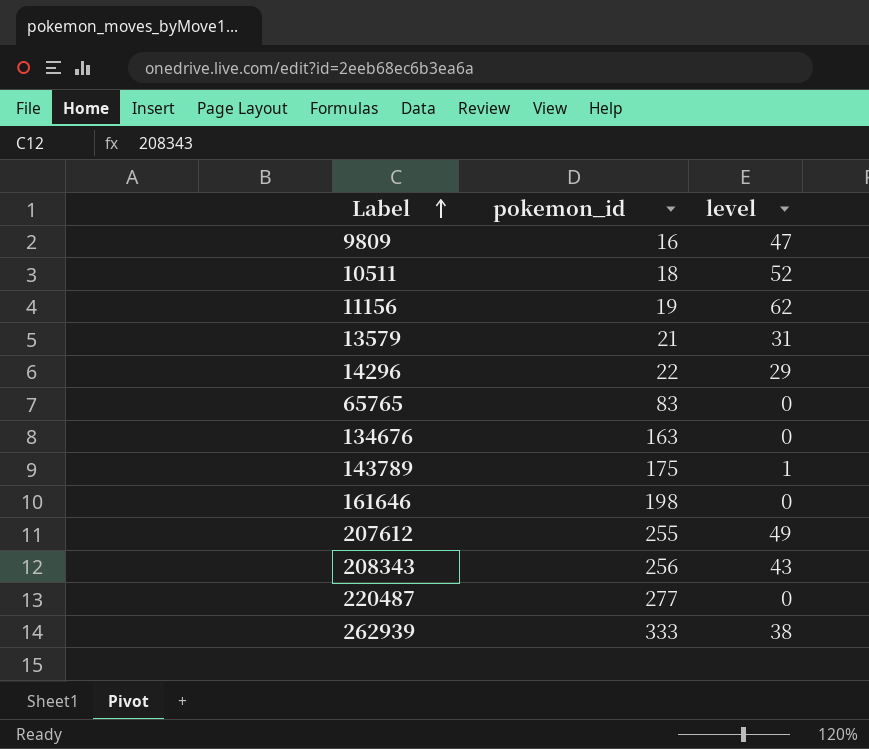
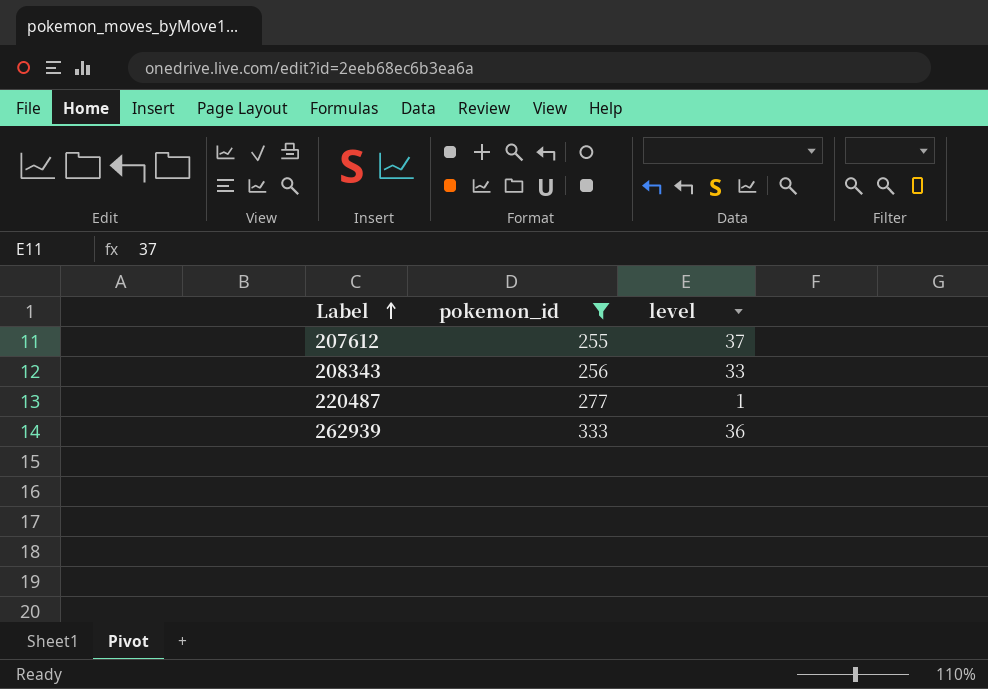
filter: none -> pokemon_id >= 255
207612 | level: 49 -> 37
208343 | level: 43 -> 33
220487 | level: 0 -> 1
262939 | level: 38 -> 36

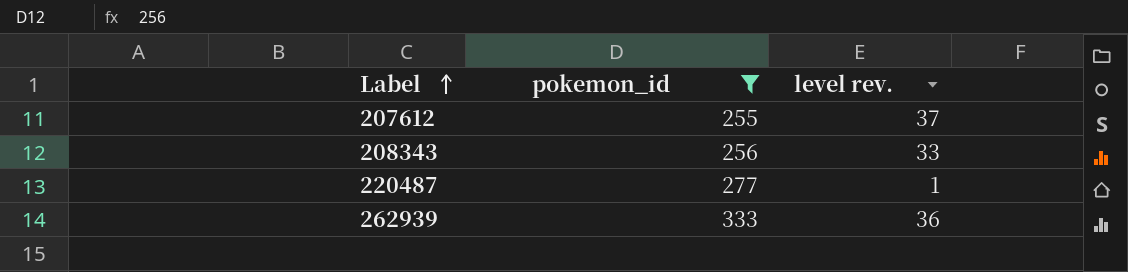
column name: level -> level rev.

